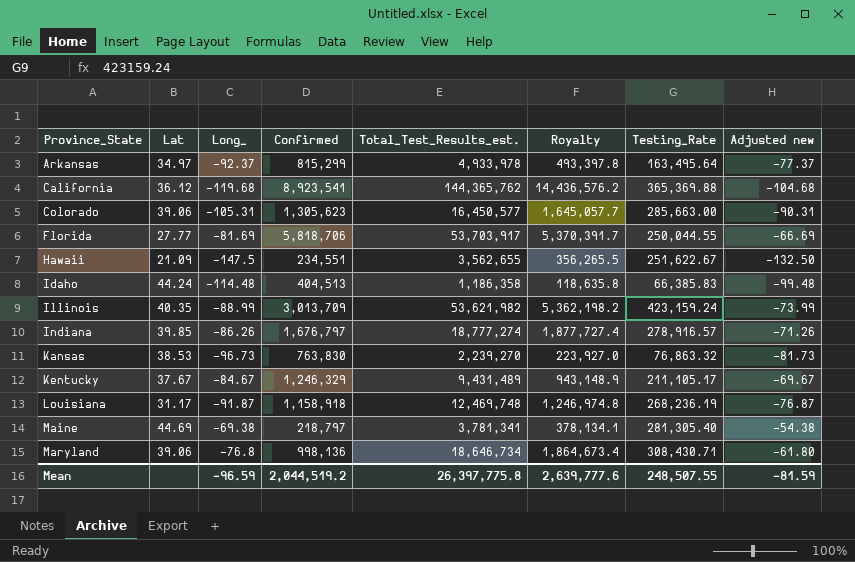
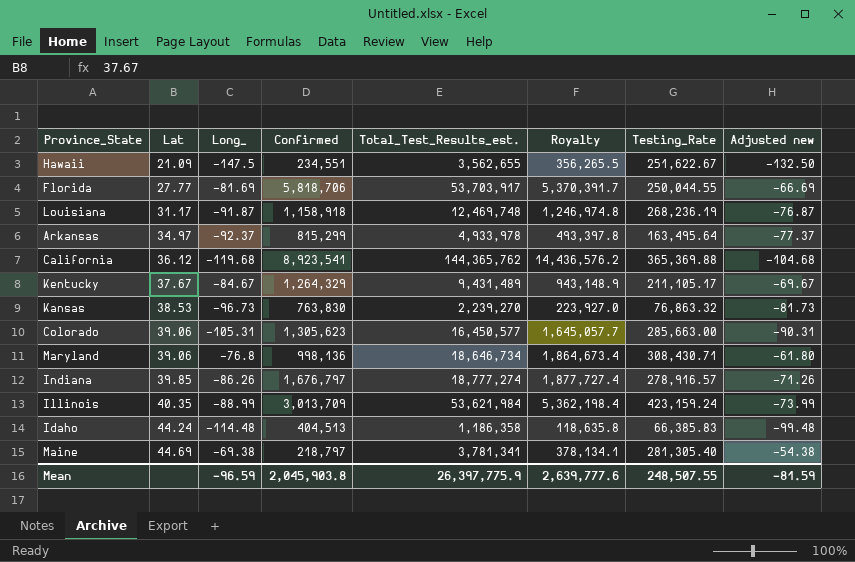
row order: Province_State ascending -> Lat ascending
Kentucky | Confirmed: 1,246,329 -> 1,264,329
Illinois | Total_Test_Results_est.: 53,621,982 -> 53,621,984
Illinois | Royalty: 5,362,198.2 -> 5,362,198.4
Mean | Confirmed: 2,044,519.2 -> 2,045,903.8
Mean | Total_Test_Results_est.: 26,397,775.8 -> 26,397,775.9

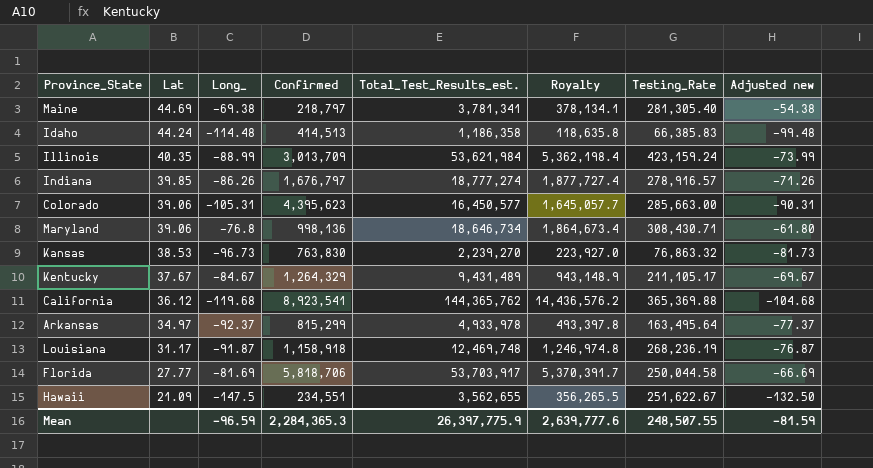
row order: Lat ascending -> Lat descending
Idaho | Confirmed: 404,513 -> 414,513
Colorado | Confirmed: 1,305,623 -> 4,395,623
Florida | Testing_Rate: 250,044.55 -> 250,044.58
Mean | Confirmed: 2,045,903.8 -> 2,284,365.3

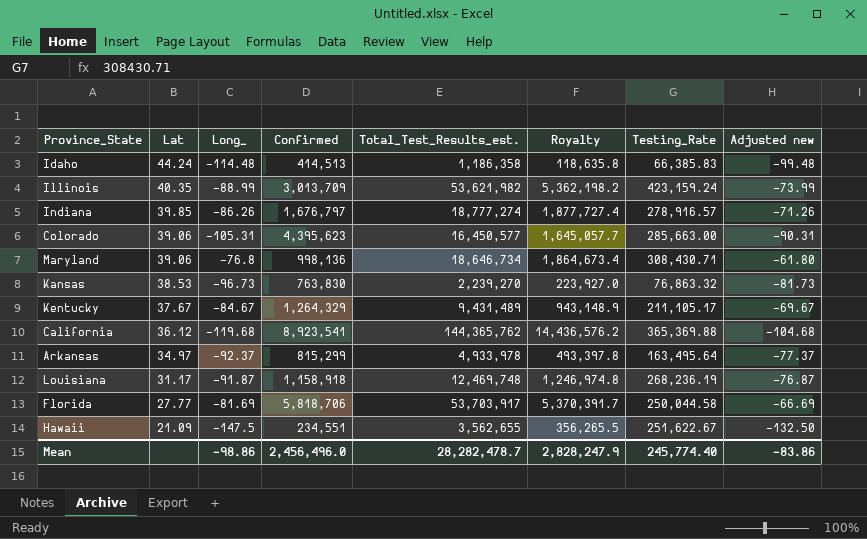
row Maine: 44.69 | -69.38 | 218,797 | 3,781,341 | 378,134.1 | 281,305.40 | -54.38 -> none
Illinois | Total_Test_Results_est.: 53,621,984 -> 53,621,982
Illinois | Royalty: 5,362,198.4 -> 5,362,198.2
Mean | Long_: -96.59 -> -98.86
Mean | Confirmed: 2,284,365.3 -> 2,456,496.0
Mean | Total_Test_Results_est.: 26,397,775.9 -> 28,282,478.7
Mean | Royalty: 2,639,777.6 -> 2,828,247.9
Mean | Testing_Rate: 248,507.55 -> 245,774.40
Mean | Adjusted new: -81.59 -> -83.86

